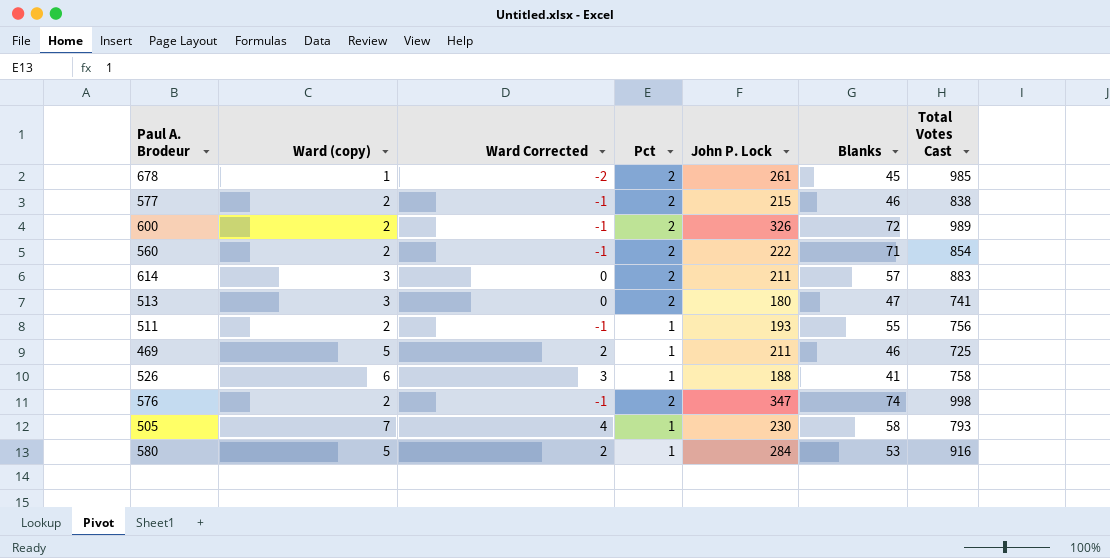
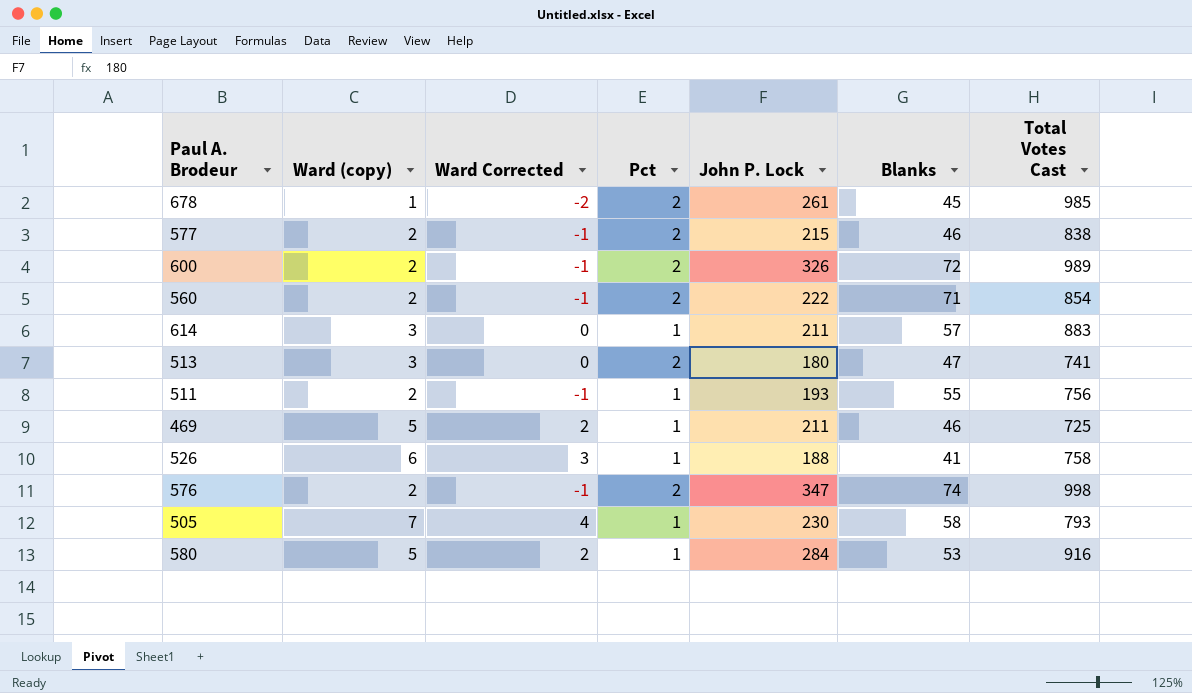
614 | Pct: 2 -> 1

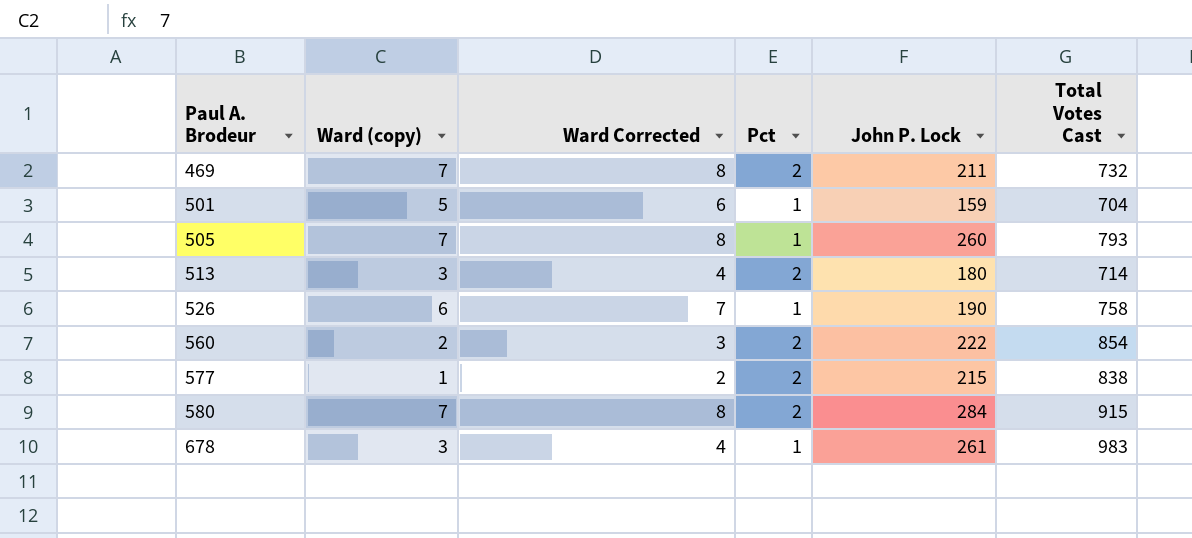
row order: none -> Paul A. Brodeur ascending
column Blanks | position: 6 -> none
column Ward Corrected | formula: [Ward (copy)] - 3 -> [Ward (copy)] + 1
row 600: 2 | -1 | 2 | 326 | 72 | 989 -> none
row 614: 3 | 0 | 1 | 211 | 57 | 883 -> none
row 511: 2 | -1 | 1 | 193 | 55 | 756 -> none
row 576: 2 | -1 | 2 | 347 | 74 | 998 -> none
469 | Ward (copy): 5 -> 7
469 | Pct: 1 -> 2
469 | Total Votes Cast: 725 -> 732
row 501: none -> 5 | 6 | 1 | 159 | 704
505 | John P. Lock: 230 -> 260
513 | Total Votes Cast: 741 -> 714
526 | John P. Lock: 188 -> 190
577 | Ward (copy): 2 -> 1
580 | Ward (copy): 5 -> 7
580 | Pct: 1 -> 2
580 | Total Votes Cast: 916 -> 915
678 | Ward (copy): 1 -> 3
678 | Pct: 2 -> 1
678 | Total Votes Cast: 985 -> 983

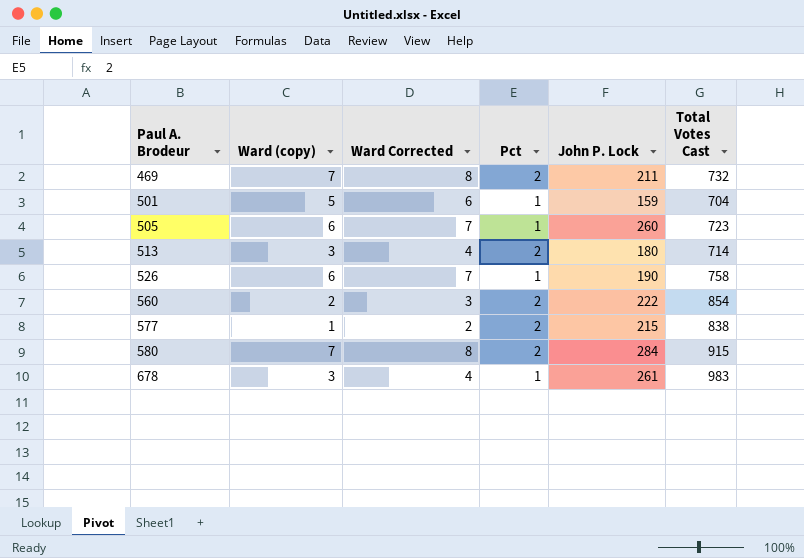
505 | Ward (copy): 7 -> 6
505 | Ward Corrected: 8 -> 7
505 | Total Votes Cast: 793 -> 723

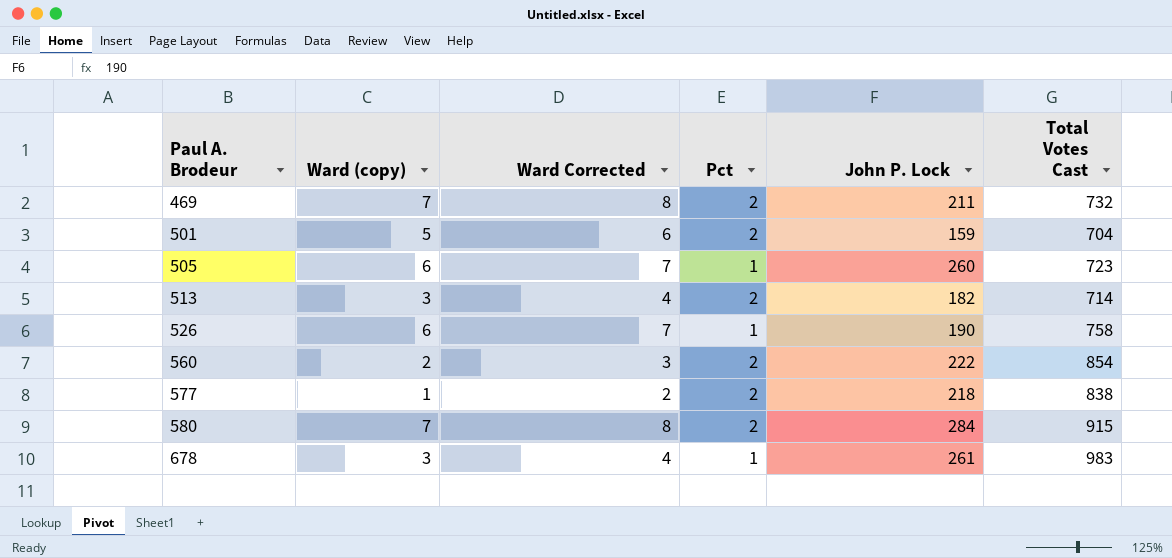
501 | Pct: 1 -> 2
513 | John P. Lock: 180 -> 182
577 | John P. Lock: 215 -> 218

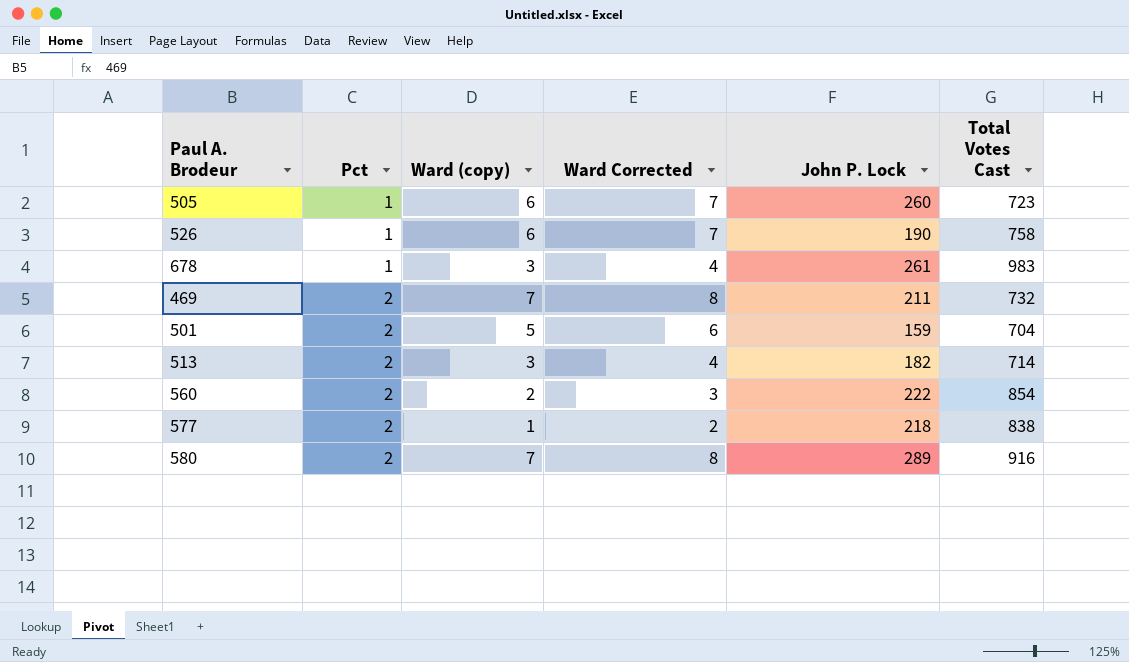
row order: Paul A. Brodeur ascending -> Pct ascending
column Pct | position: 4 -> 2
580 | John P. Lock: 284 -> 289
580 | Total Votes Cast: 915 -> 916

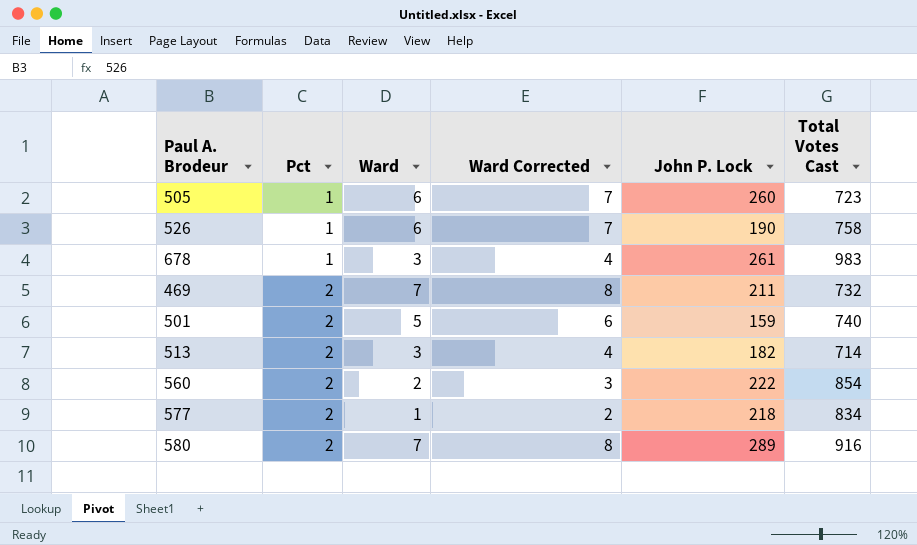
column name: Ward (copy) -> Ward
501 | Total Votes Cast: 704 -> 740
577 | Total Votes Cast: 838 -> 834

